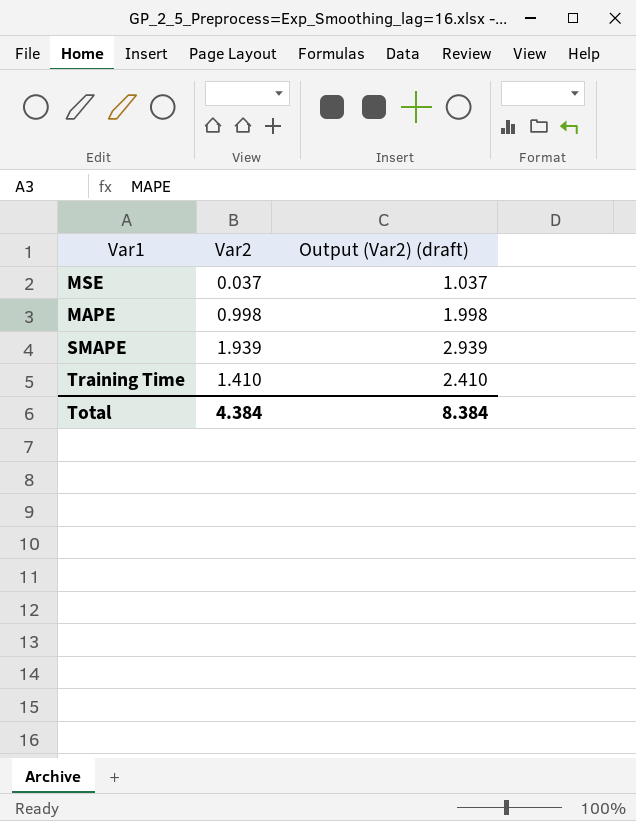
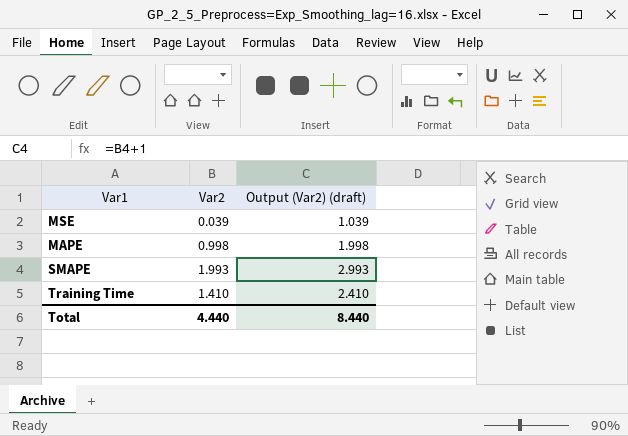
MSE | Var2: 0.037 -> 0.039
MSE | Output (Var2) (draft): 1.037 -> 1.039
SMAPE | Var2: 1.939 -> 1.993
SMAPE | Output (Var2) (draft): 2.939 -> 2.993
Total | Var2: 4.384 -> 4.440
Total | Output (Var2) (draft): 8.384 -> 8.440

